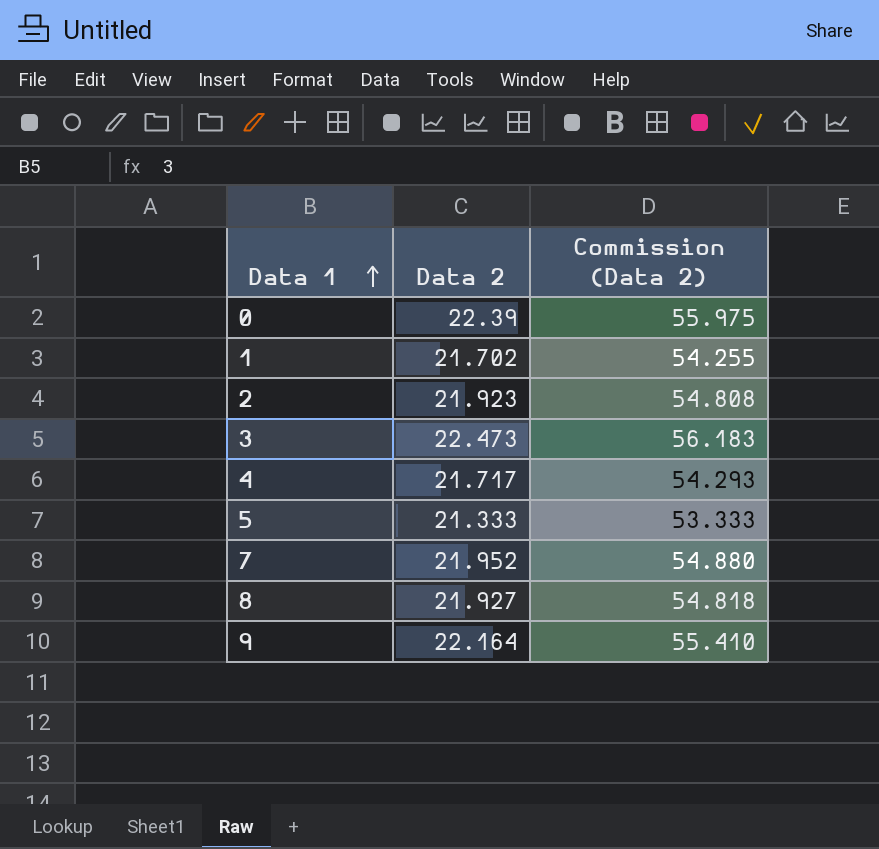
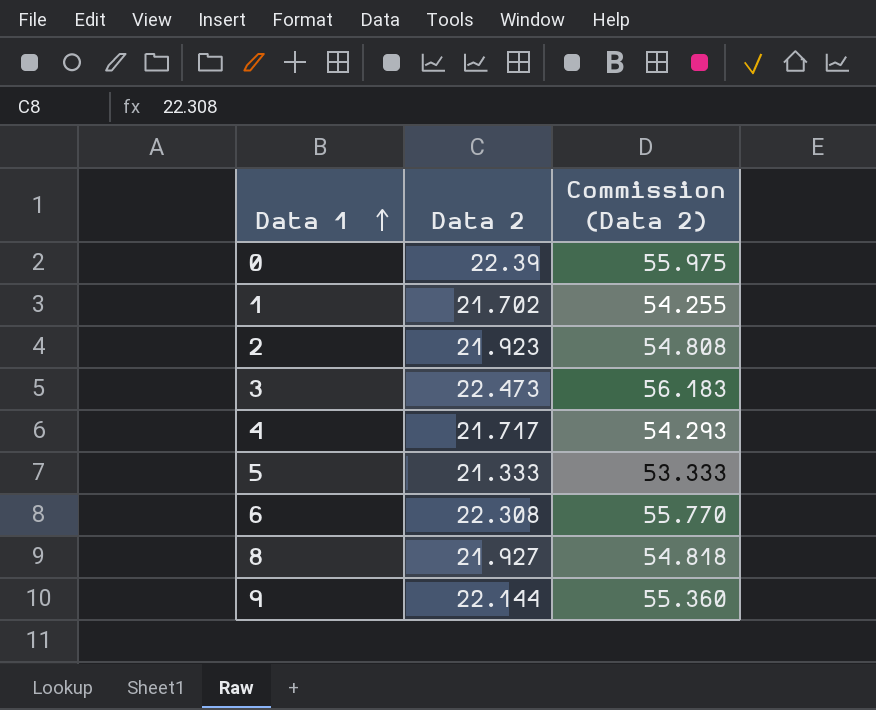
row 7: 21.952 | 54.880 -> none
row 6: none -> 22.308 | 55.770
9 | Data 2: 22.164 -> 22.144
9 | Commission (Data 2): 55.410 -> 55.360

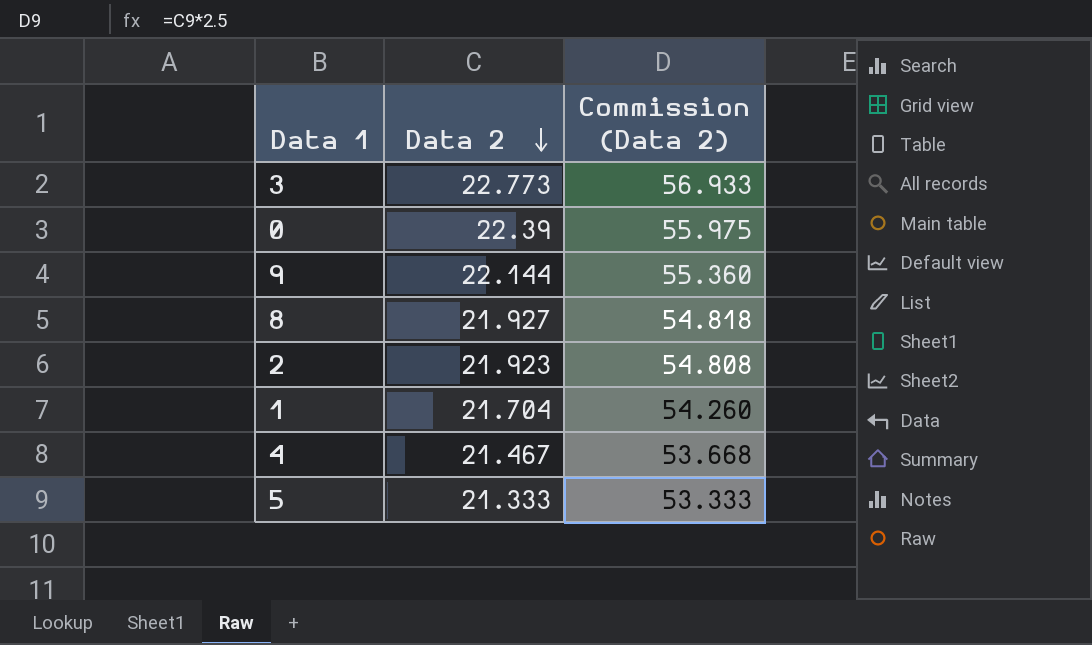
row order: Data 1 ascending -> Data 2 descending
row 6: 22.308 | 55.770 -> none
3 | Data 2: 22.473 -> 22.773
3 | Commission (Data 2): 56.183 -> 56.933
1 | Data 2: 21.702 -> 21.704
1 | Commission (Data 2): 54.255 -> 54.260
4 | Data 2: 21.717 -> 21.467
4 | Commission (Data 2): 54.293 -> 53.668

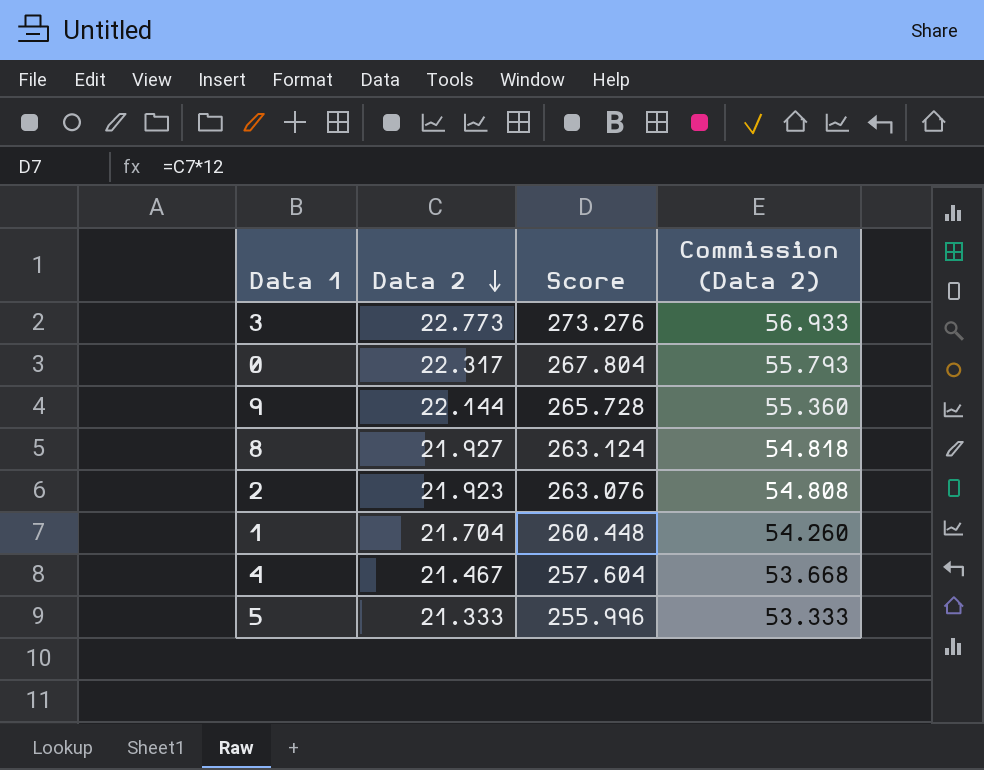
column Score | formula: none -> [Data 2] * 12
0 | Data 2: 22.39 -> 22.317
0 | Commission (Data 2): 55.975 -> 55.793

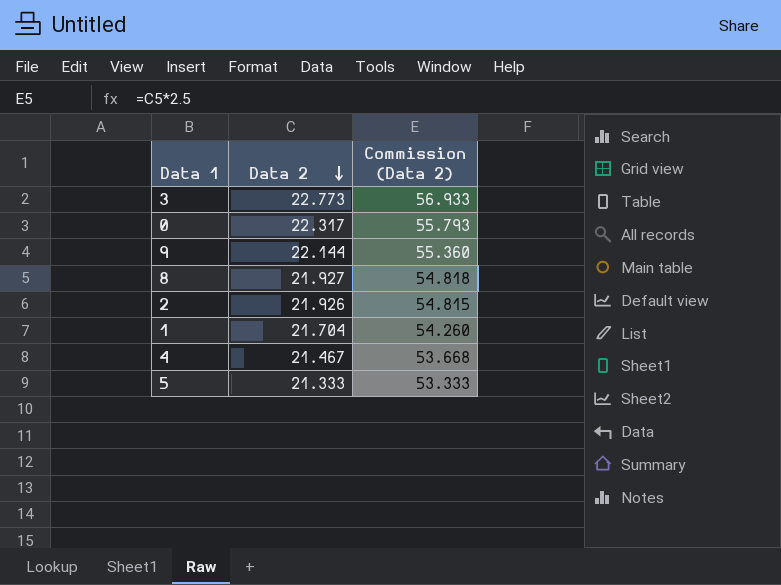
column Score | formula: [Data 2] * 12 -> none
2 | Data 2: 21.923 -> 21.926
2 | Commission (Data 2): 54.808 -> 54.815

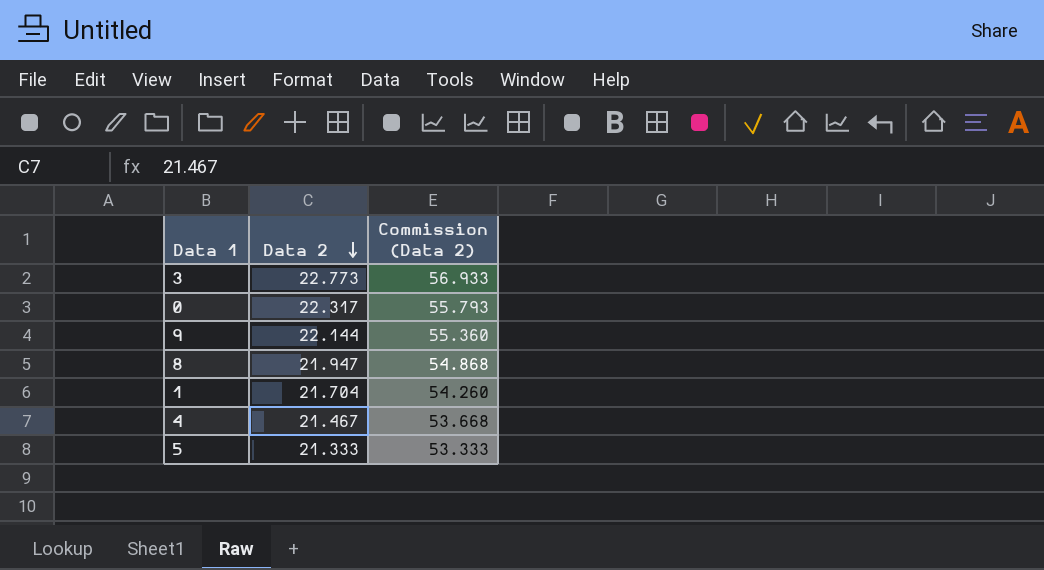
row 2: 21.926 | 54.815 -> none
8 | Data 2: 21.927 -> 21.947
8 | Commission (Data 2): 54.818 -> 54.868

